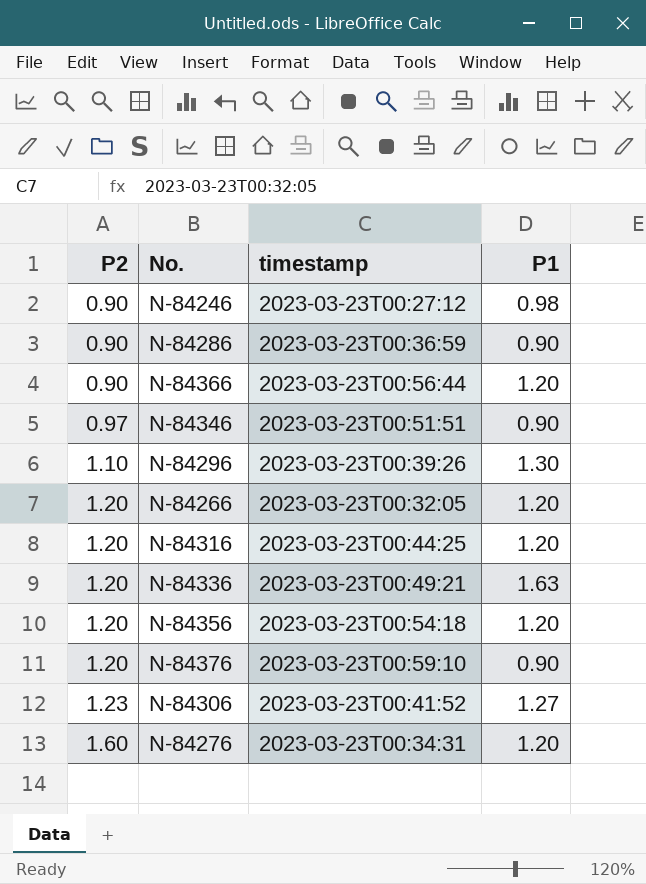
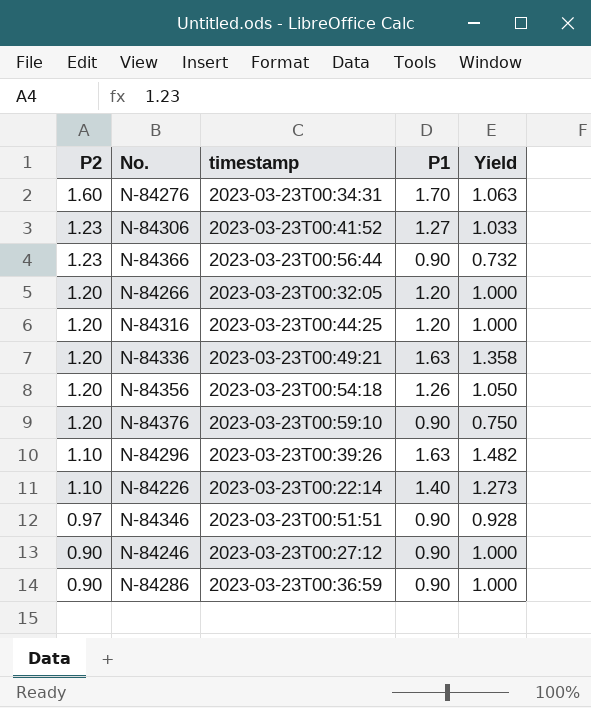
row order: P2 ascending -> P2 descending
column Yield | formula: none -> [P1] / [P2]
N-84276 | P1: 1.20 -> 1.70
N-84366 | P2: 0.90 -> 1.23
N-84366 | P1: 1.20 -> 0.90
N-84356 | P1: 1.20 -> 1.26
N-84296 | P1: 1.30 -> 1.63
row N-84226: none -> 1.10 | 2023-03-23T00:22:14 | 1.40 | 1.273
N-84246 | P1: 0.98 -> 0.90

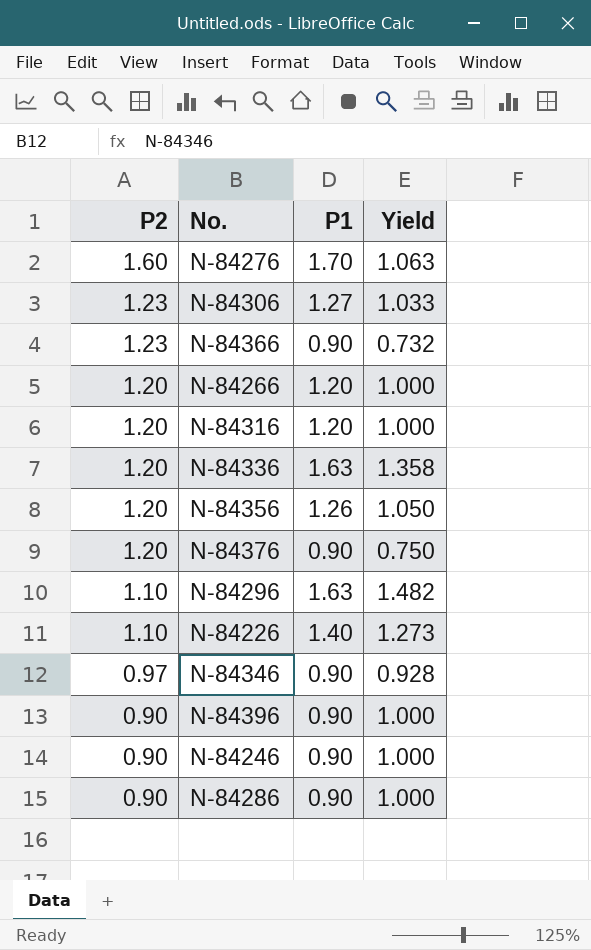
column timestamp | position: 3 -> none
row N-84396: none -> 0.90 | 0.90 | 1.000

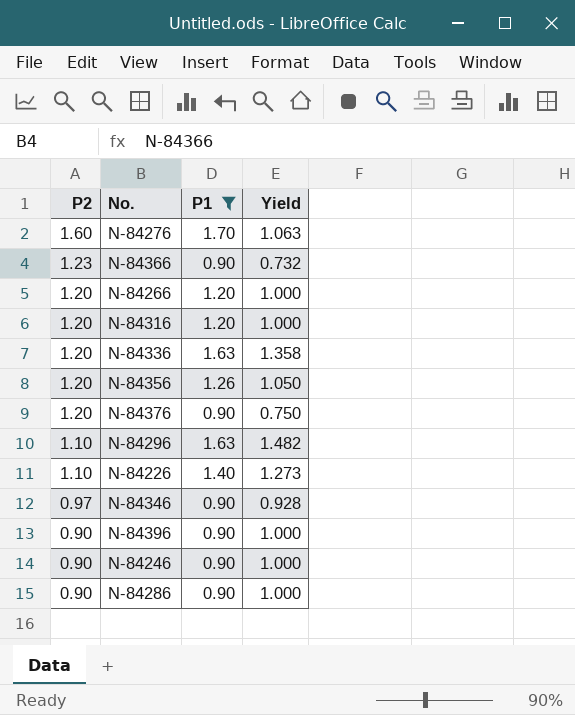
filter: none -> P1 != 1.27

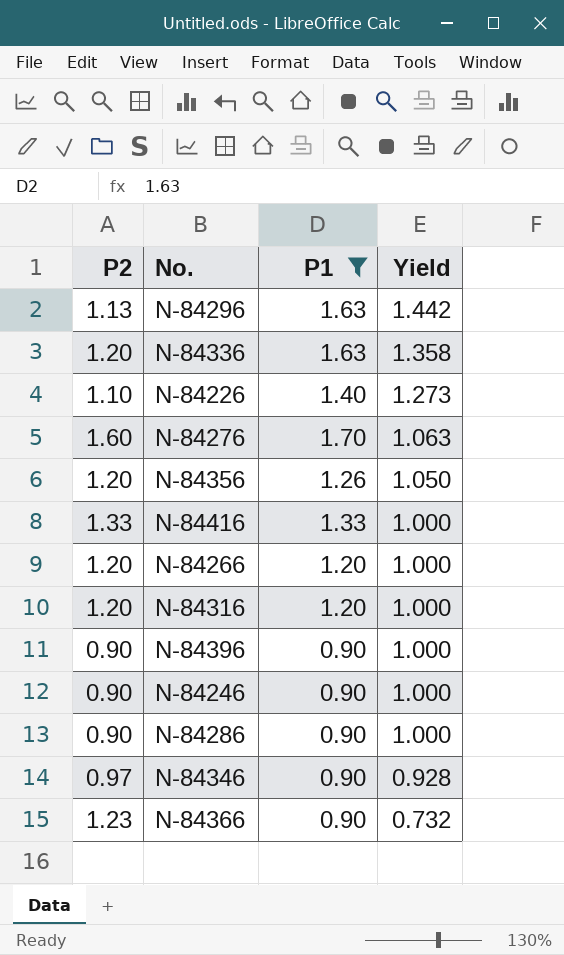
row order: P2 descending -> Yield descending
row N-84376: 1.20 | 0.90 | 0.750 -> none
N-84296 | P2: 1.10 -> 1.13
N-84296 | Yield: 1.482 -> 1.442
row N-84416: none -> 1.33 | 1.33 | 1.000

